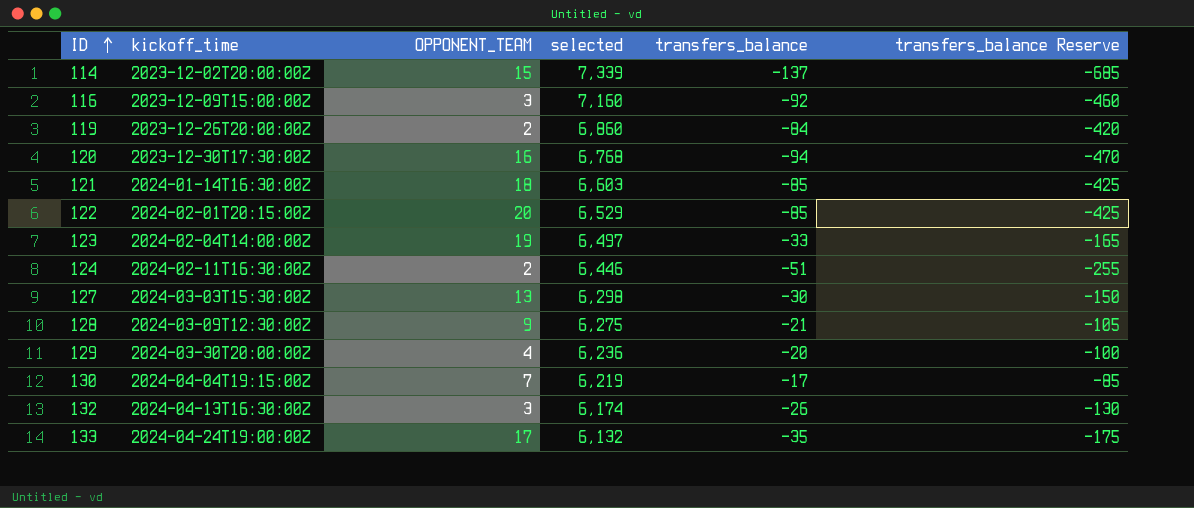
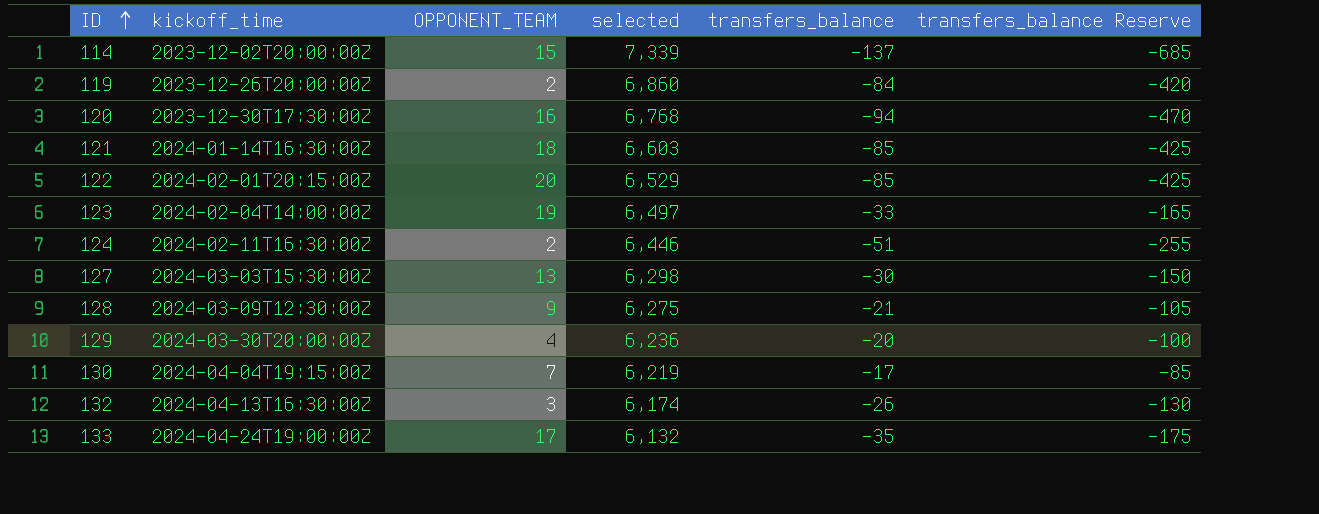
row 116: 2023-12-09T15:00:00Z | 3 | 7,160 | -92 | -460 -> none

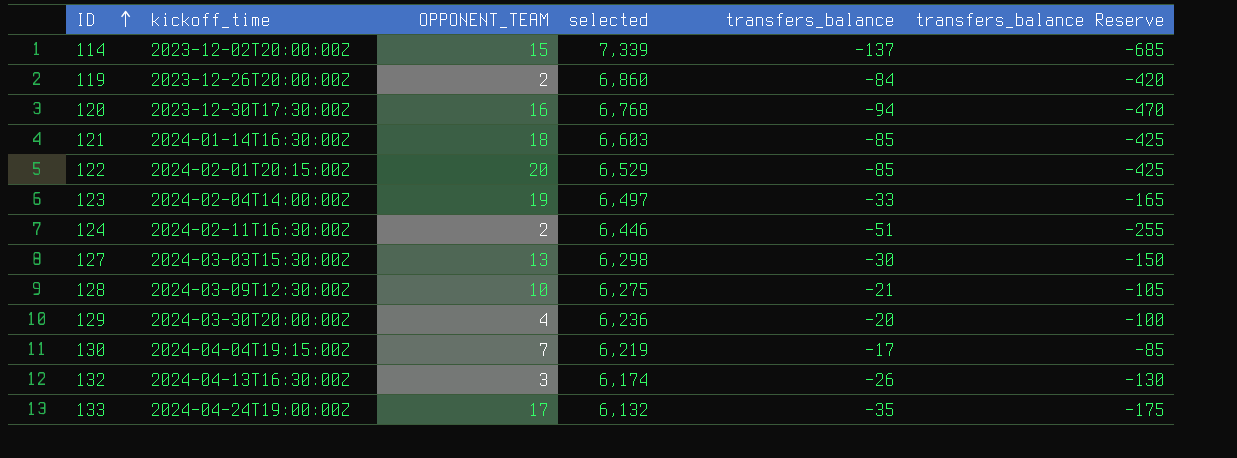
128 | OPPONENT_TEAM: 9 -> 10

